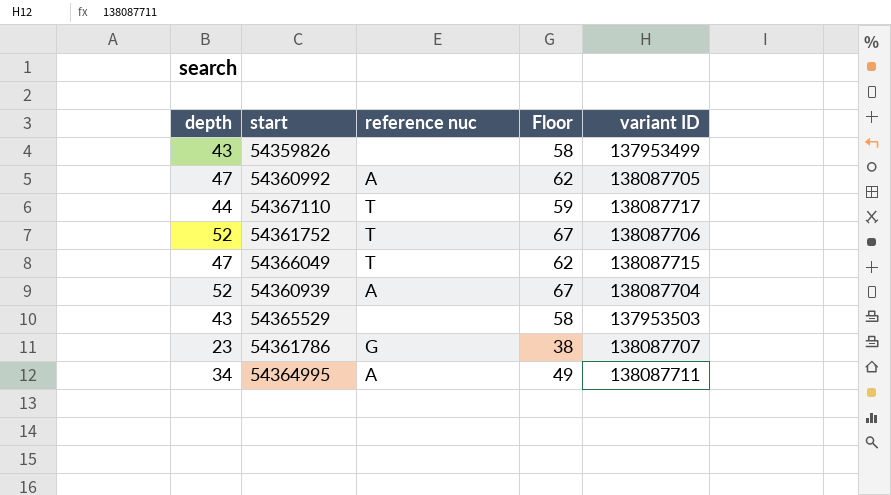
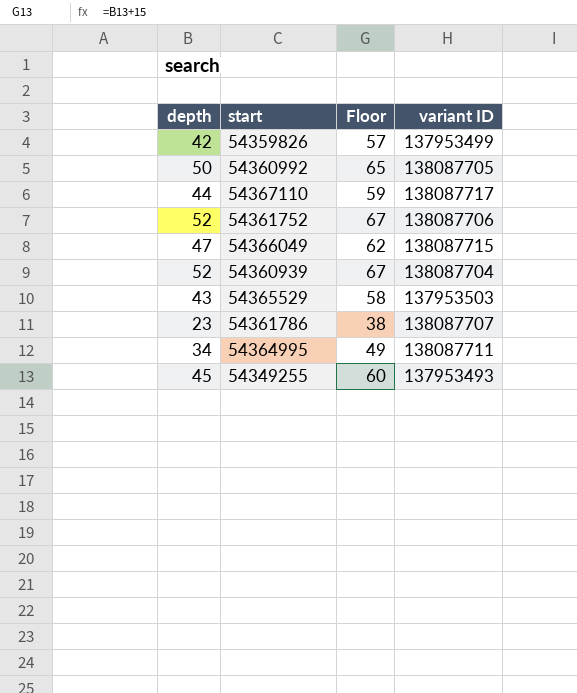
column reference nuc | position: 3 -> none
54359826 | depth: 43 -> 42
54359826 | Floor: 58 -> 57
54360992 | depth: 47 -> 50
54360992 | Floor: 62 -> 65
row 54349255: none -> 45 | 60 | 137953493

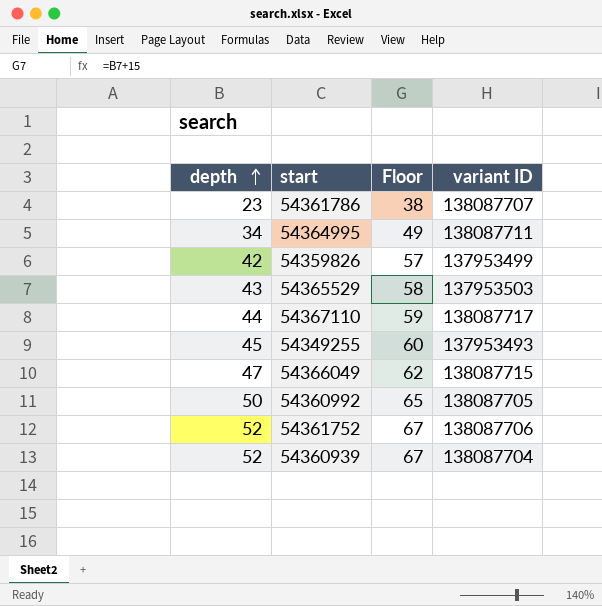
row order: none -> depth ascending

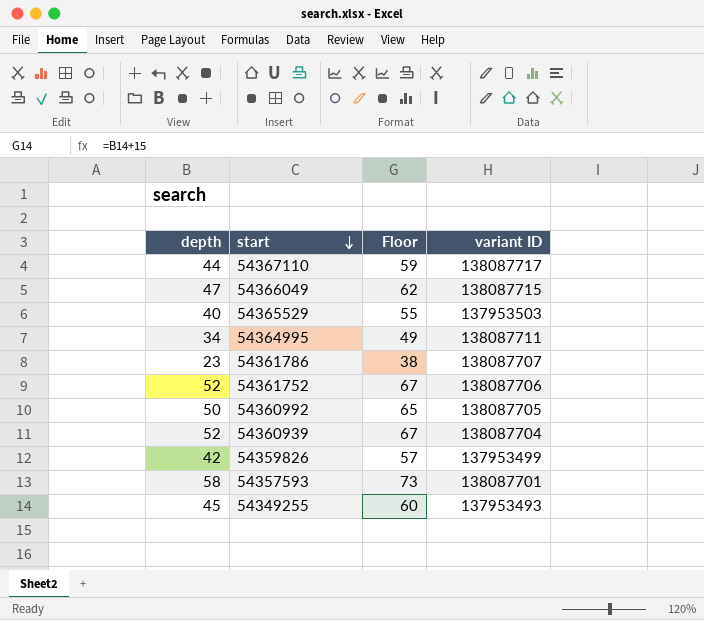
row order: depth ascending -> start descending
54365529 | depth: 43 -> 40
54365529 | Floor: 58 -> 55
row 54357593: none -> 58 | 73 | 138087701

